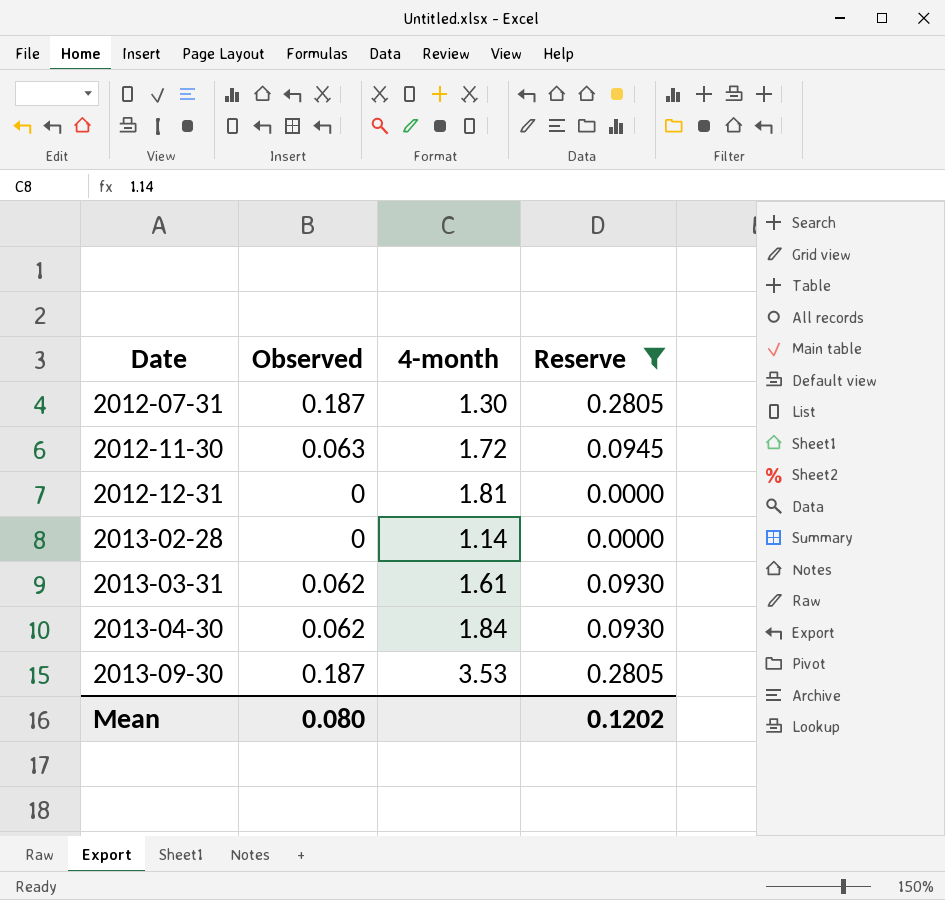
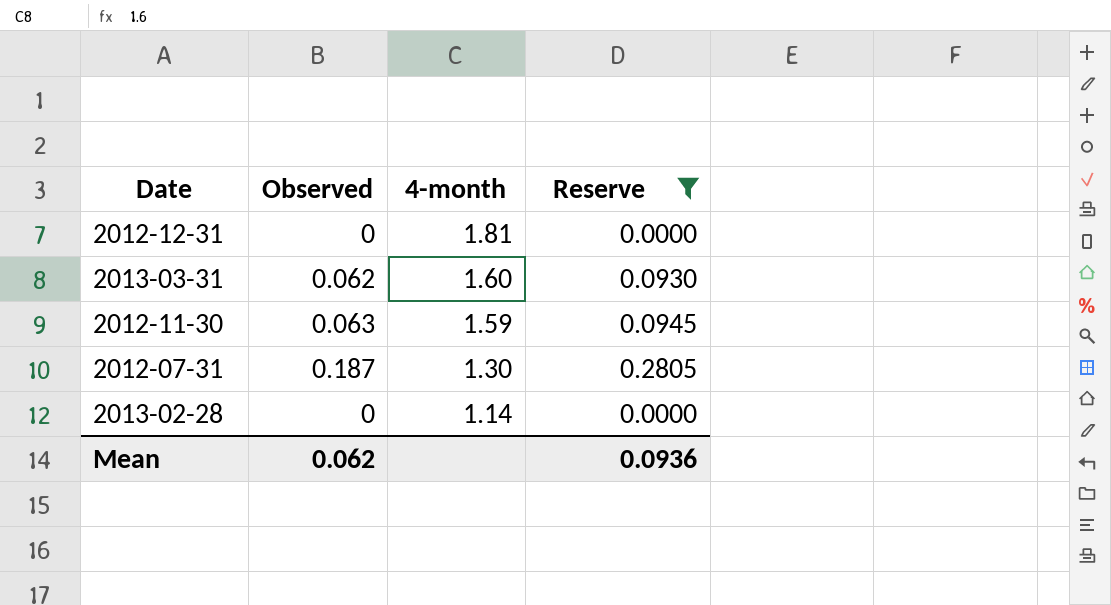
row order: Date ascending -> 4-month descending
row 2013-04-30: 0.062 | 1.84 | 0.0930 -> none
row 2013-09-30: 0.187 | 3.53 | 0.2805 -> none
2013-03-31 | 4-month: 1.61 -> 1.60
2012-11-30 | 4-month: 1.72 -> 1.59
Mean | Observed: 0.080 -> 0.062
Mean | Reserve: 0.1202 -> 0.0936

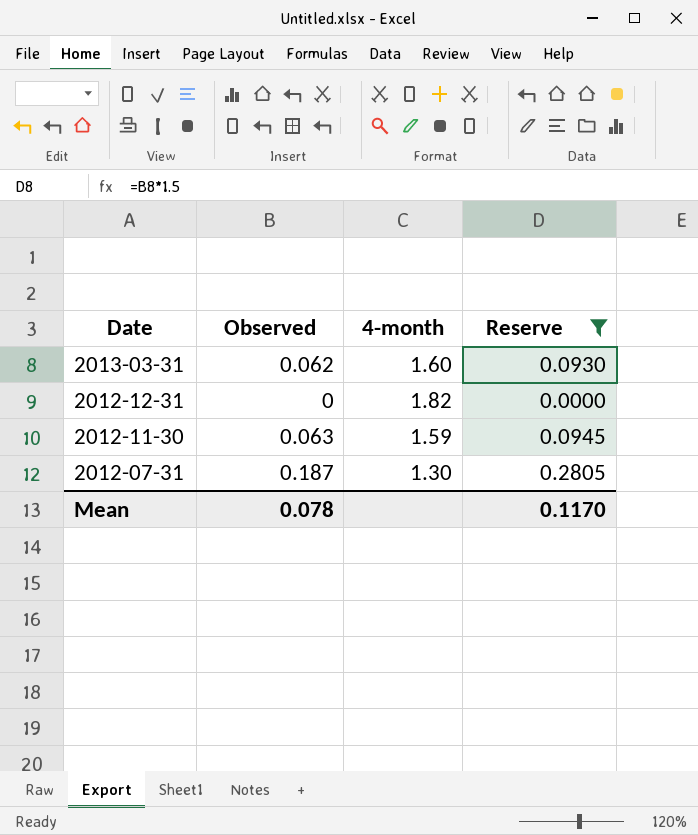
row order: 4-month descending -> Date descending
row 2013-02-28: 0 | 1.14 | 0.0000 -> none
2012-12-31 | 4-month: 1.81 -> 1.82
Mean | Observed: 0.062 -> 0.078
Mean | Reserve: 0.0936 -> 0.1170

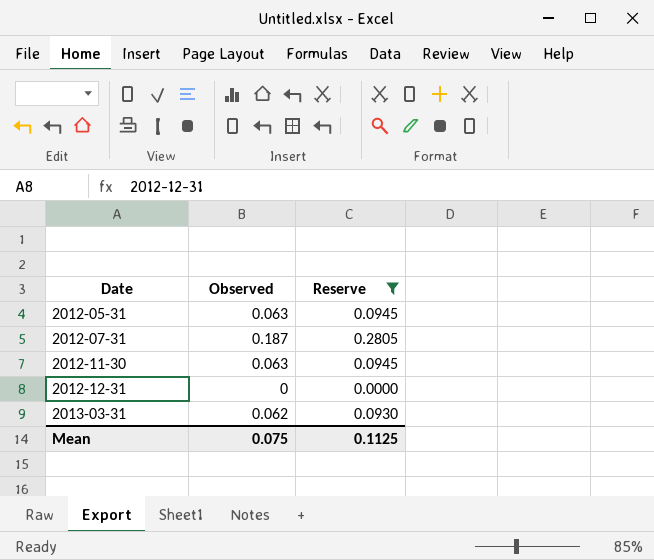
row order: Date descending -> Date ascending
column 4-month | position: 3 -> none
row 2012-05-31: none -> 0.063 | 0.0945
Mean | Observed: 0.078 -> 0.075
Mean | Reserve: 0.1170 -> 0.1125

